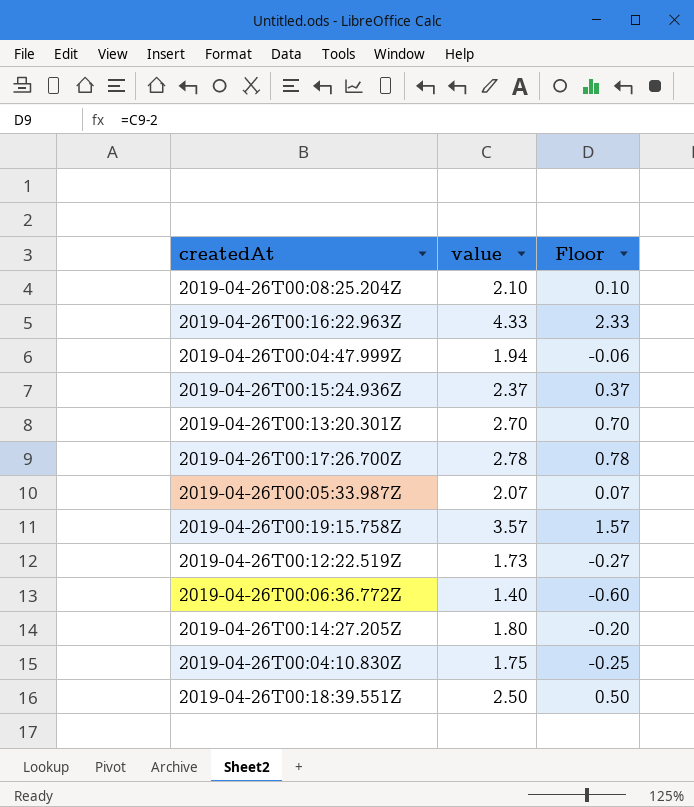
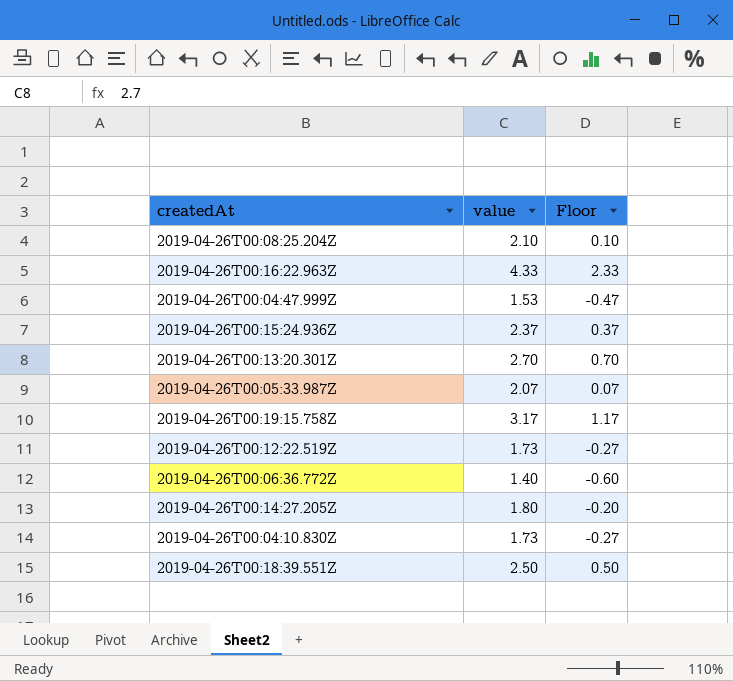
row 2019-04-26T00:17:26.700Z: 2.78 | 0.78 -> none
2019-04-26T00:04:47.999Z | value: 1.94 -> 1.53
2019-04-26T00:04:47.999Z | Floor: -0.06 -> -0.47
2019-04-26T00:19:15.758Z | value: 3.57 -> 3.17
2019-04-26T00:19:15.758Z | Floor: 1.57 -> 1.17
2019-04-26T00:04:10.830Z | value: 1.75 -> 1.73
2019-04-26T00:04:10.830Z | Floor: -0.25 -> -0.27

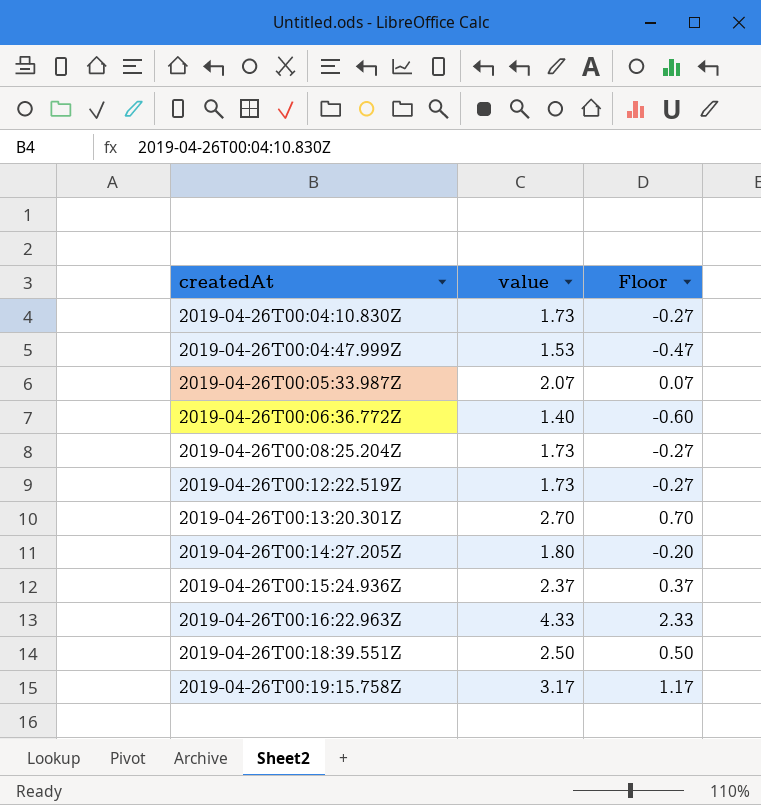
row order: none -> createdAt ascending
2019-04-26T00:08:25.204Z | value: 2.10 -> 1.73
2019-04-26T00:08:25.204Z | Floor: 0.10 -> -0.27

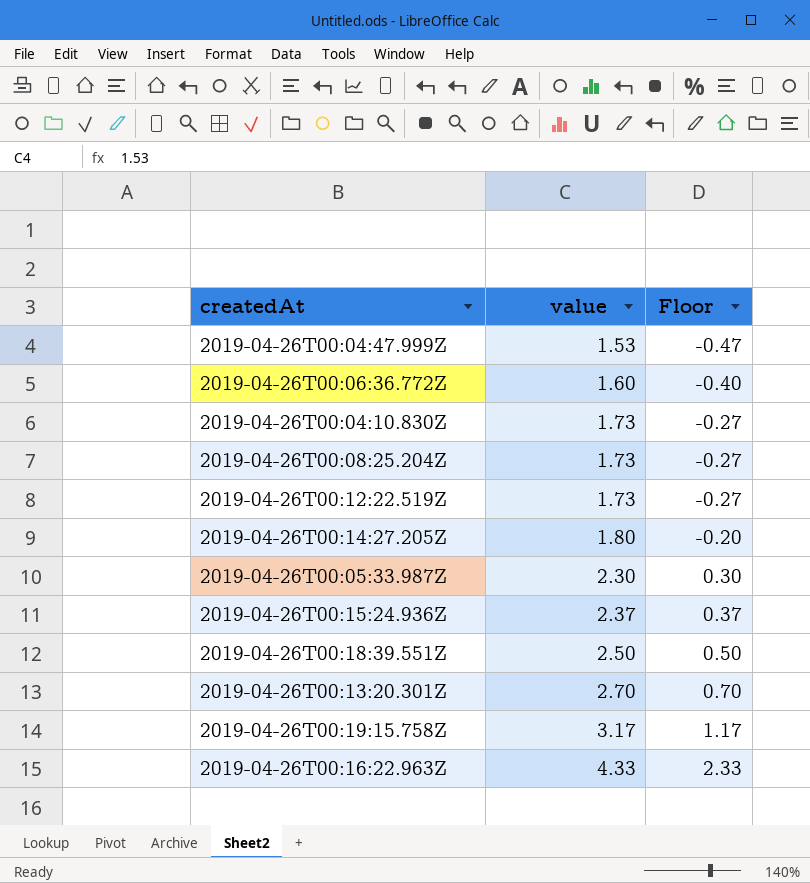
row order: createdAt ascending -> value ascending
2019-04-26T00:06:36.772Z | value: 1.40 -> 1.60
2019-04-26T00:06:36.772Z | Floor: -0.60 -> -0.40
2019-04-26T00:05:33.987Z | value: 2.07 -> 2.30
2019-04-26T00:05:33.987Z | Floor: 0.07 -> 0.30

